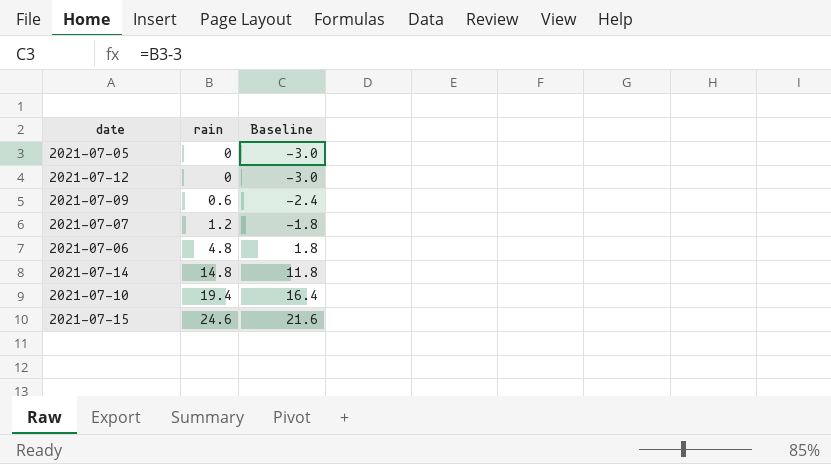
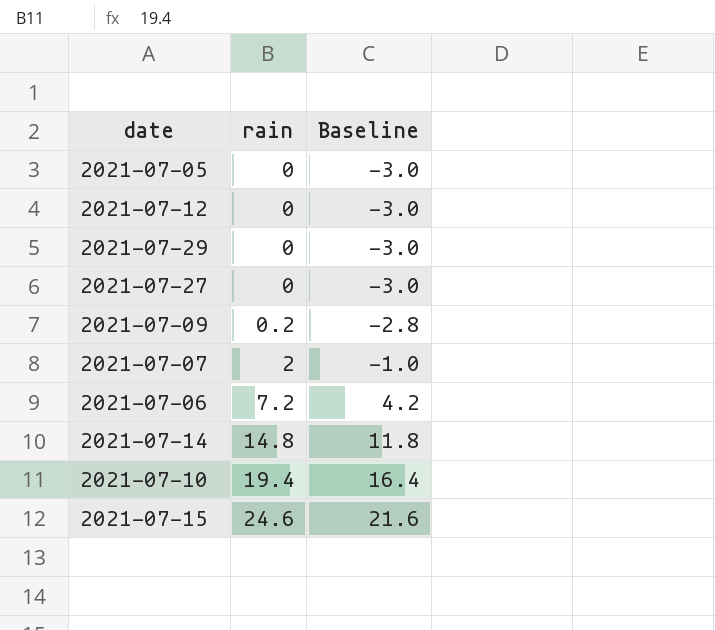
row 2021-07-29: none -> 0 | -3.0
row 2021-07-27: none -> 0 | -3.0
2021-07-09 | rain: 0.6 -> 0.2
2021-07-09 | Baseline: -2.4 -> -2.8
2021-07-07 | rain: 1.2 -> 2
2021-07-07 | Baseline: -1.8 -> -1.0
2021-07-06 | rain: 4.8 -> 7.2
2021-07-06 | Baseline: 1.8 -> 4.2

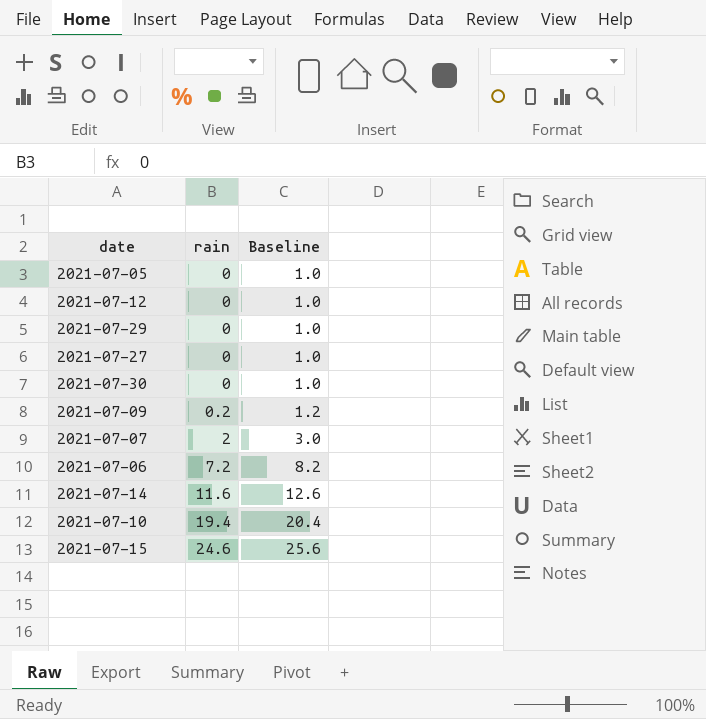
column Baseline | formula: [rain] - 3 -> [rain] + 1
row 2021-07-30: none -> 0 | 1.0
2021-07-14 | rain: 14.8 -> 11.6

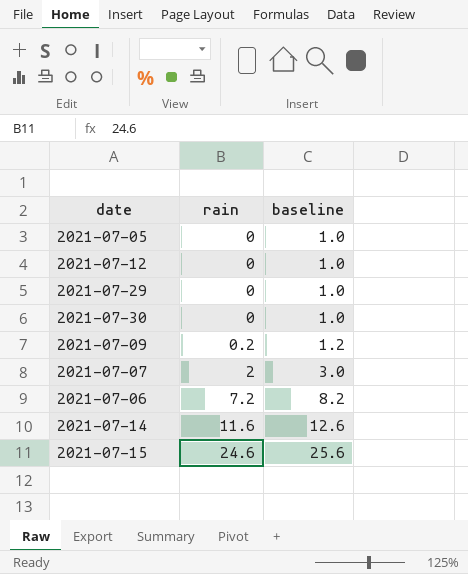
column name: Baseline -> baseline
row 2021-07-27: 0 | 1.0 -> none
row 2021-07-10: 19.4 | 20.4 -> none

